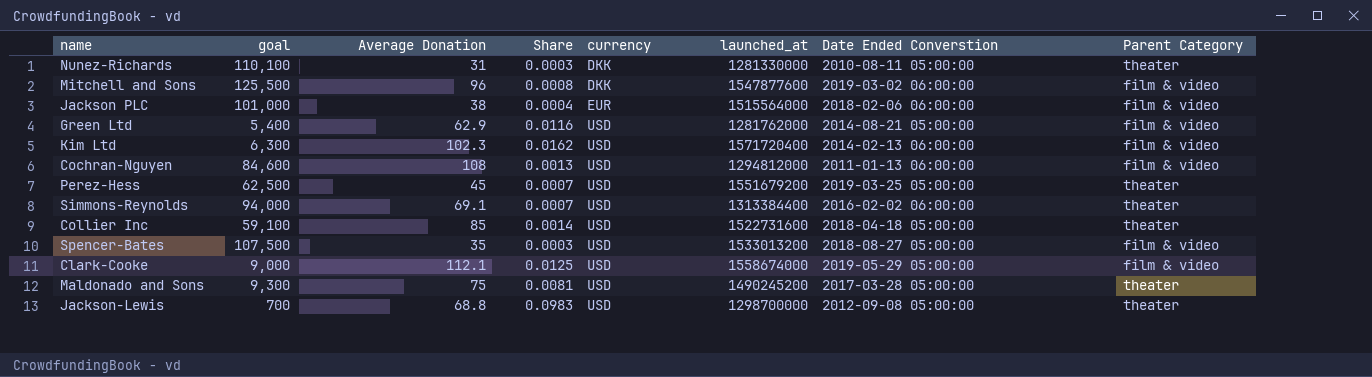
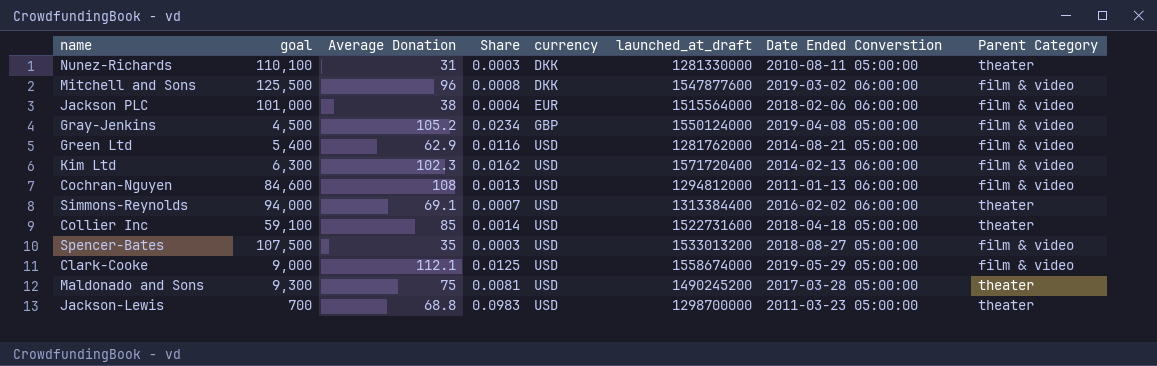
column name: launched_at -> launched_at_draft
row Perez-Hess: 62,500 | 45 | 0.0007 | USD | 1551679200 | 2019-03-25 05:00:00 | theater -> none
row Gray-Jenkins: none -> 4,500 | 105.2 | 0.0234 | GBP | 1550124000 | 2019-04-08 05:00:00 | film & video
Jackson-Lewis | Date Ended Converstion: 2012-09-08 05:00:00 -> 2011-03-23 05:00:00

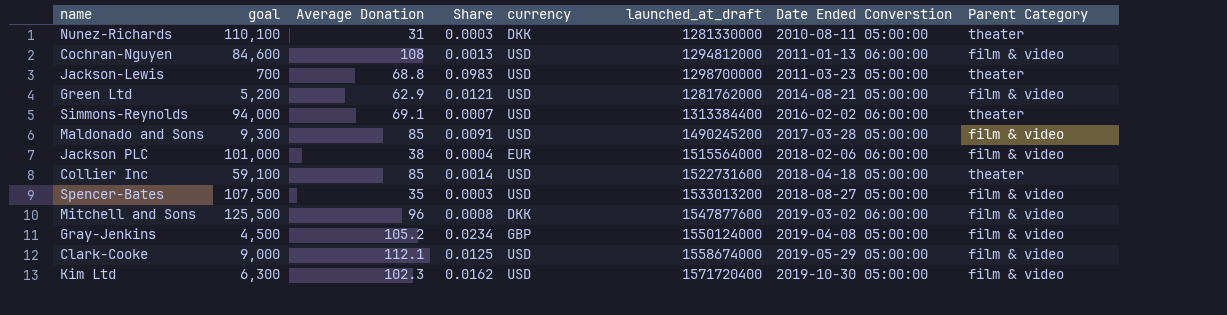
row order: currency ascending -> Date Ended Converstion ascending
Green Ltd | goal: 5,400 -> 5,200
Green Ltd | Share: 0.0116 -> 0.0121
Maldonado and Sons | Average Donation: 75 -> 85
Maldonado and Sons | Share: 0.0081 -> 0.0091
Maldonado and Sons | Parent Category: theater -> film & video
Kim Ltd | Date Ended Converstion: 2014-02-13 06:00:00 -> 2019-10-30 05:00:00

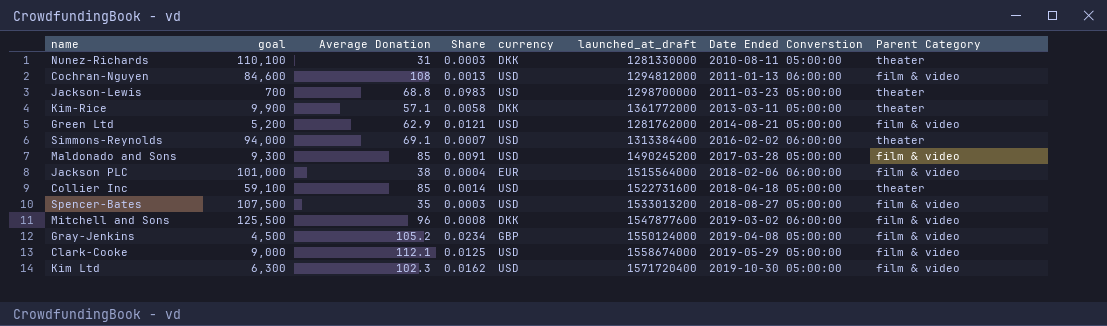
row Kim-Rice: none -> 9,900 | 57.1 | 0.0058 | DKK | 1361772000 | 2013-03-11 05:00:00 | theater

